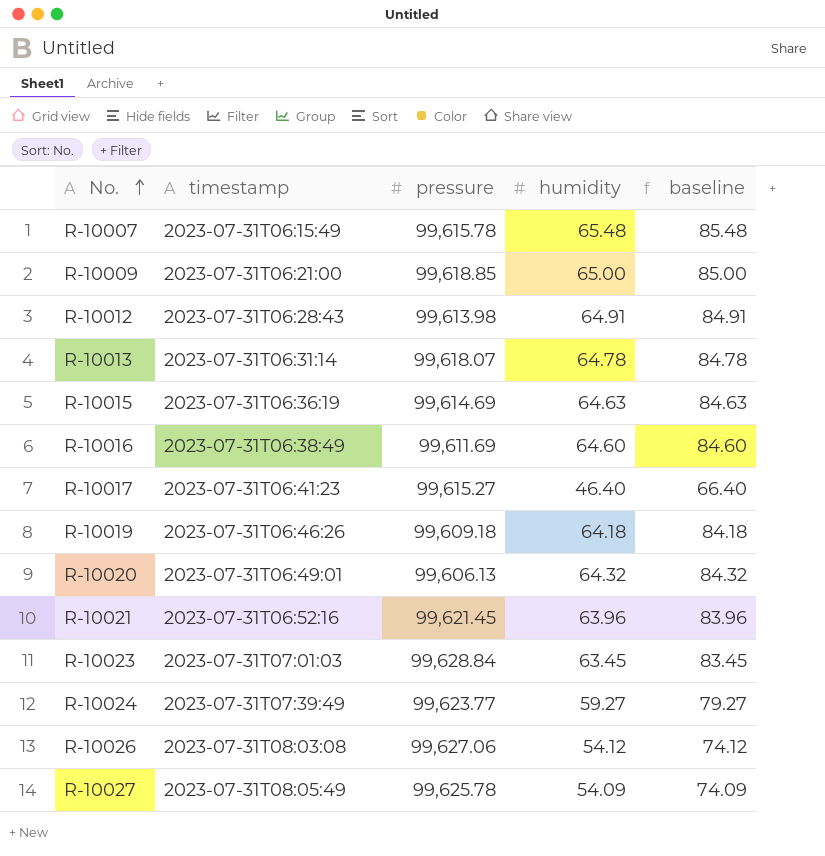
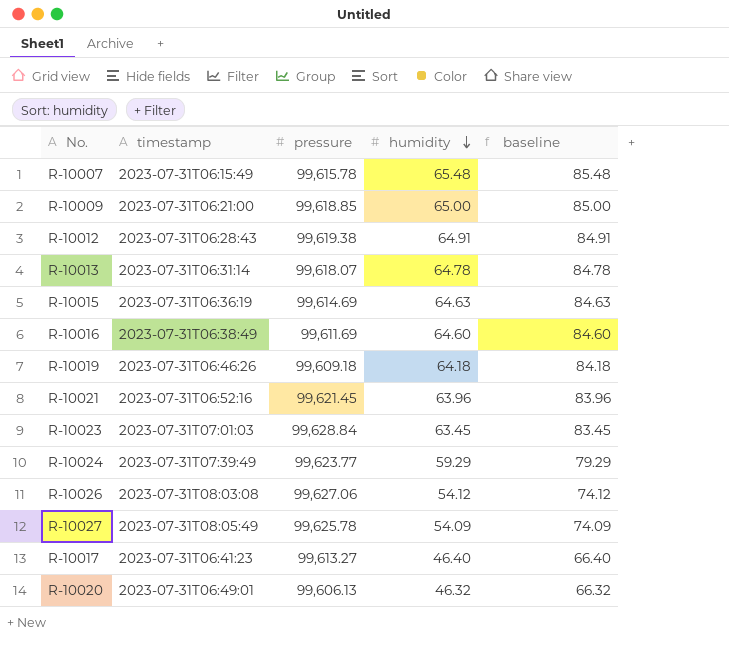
row order: No. ascending -> humidity descending
R-10012 | pressure: 99,613.98 -> 99,619.38
R-10024 | humidity: 59.27 -> 59.29
R-10024 | baseline: 79.27 -> 79.29
R-10017 | pressure: 99,615.27 -> 99,613.27
R-10020 | humidity: 64.32 -> 46.32
R-10020 | baseline: 84.32 -> 66.32

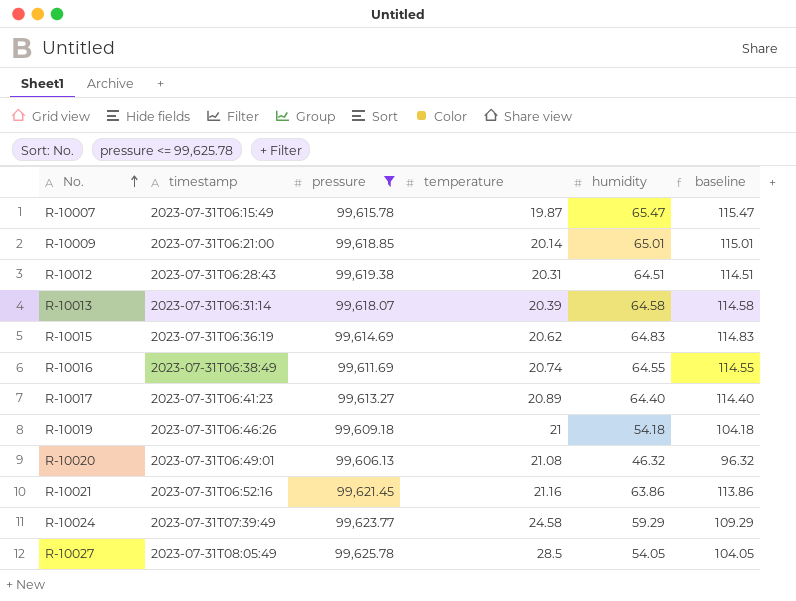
filter: none -> pressure <= 99,625.78
row order: humidity descending -> No. ascending
column temperature | position: none -> 4
column baseline | formula: [humidity] + 20 -> [humidity] + 50
R-10007 | humidity: 65.48 -> 65.47
R-10009 | humidity: 65.00 -> 65.01
R-10012 | humidity: 64.91 -> 64.51
R-10013 | humidity: 64.78 -> 64.58
R-10015 | humidity: 64.63 -> 64.83
R-10016 | humidity: 64.60 -> 64.55
R-10017 | humidity: 46.40 -> 64.40
R-10019 | humidity: 64.18 -> 54.18
R-10021 | humidity: 63.96 -> 63.86
R-10027 | humidity: 54.09 -> 54.05

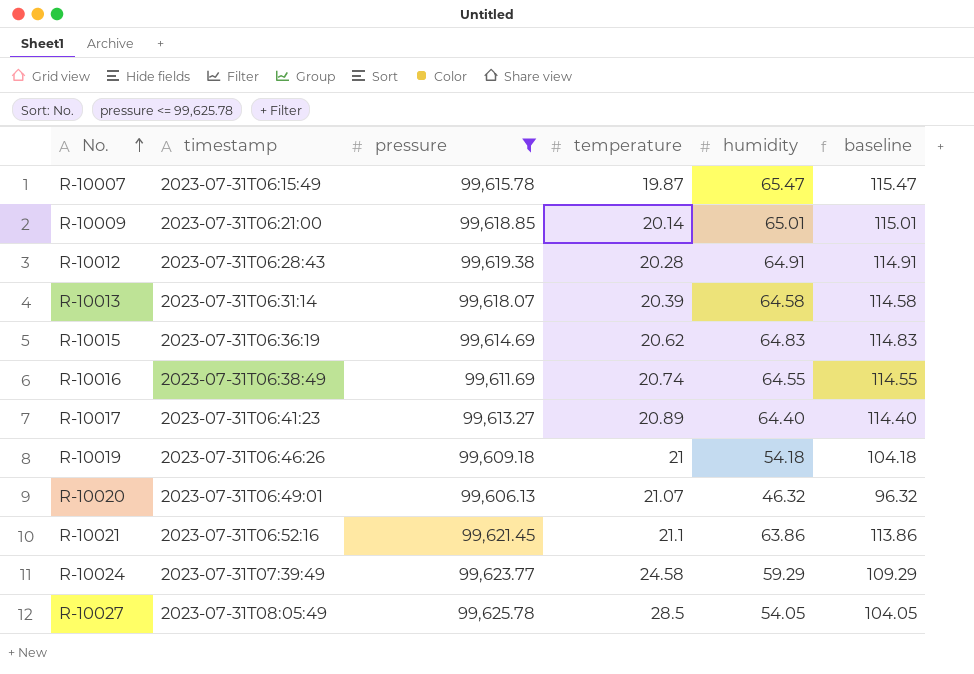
R-10012 | temperature: 20.31 -> 20.28
R-10012 | humidity: 64.51 -> 64.91
R-10012 | baseline: 114.51 -> 114.91
R-10020 | temperature: 21.08 -> 21.07
R-10021 | temperature: 21.16 -> 21.1

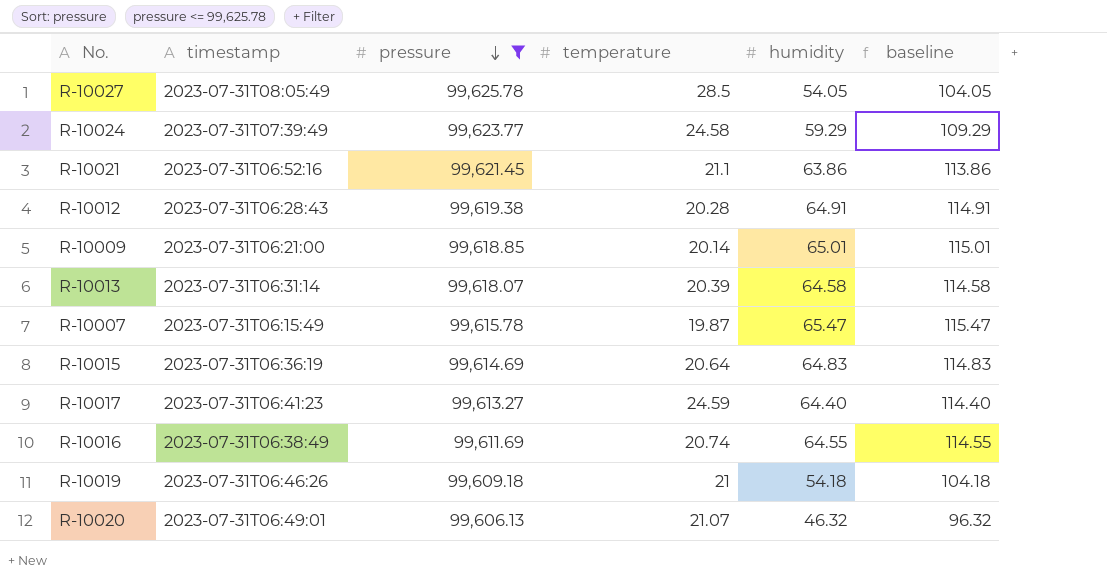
row order: No. ascending -> pressure descending
R-10015 | temperature: 20.62 -> 20.64
R-10017 | temperature: 20.89 -> 24.59

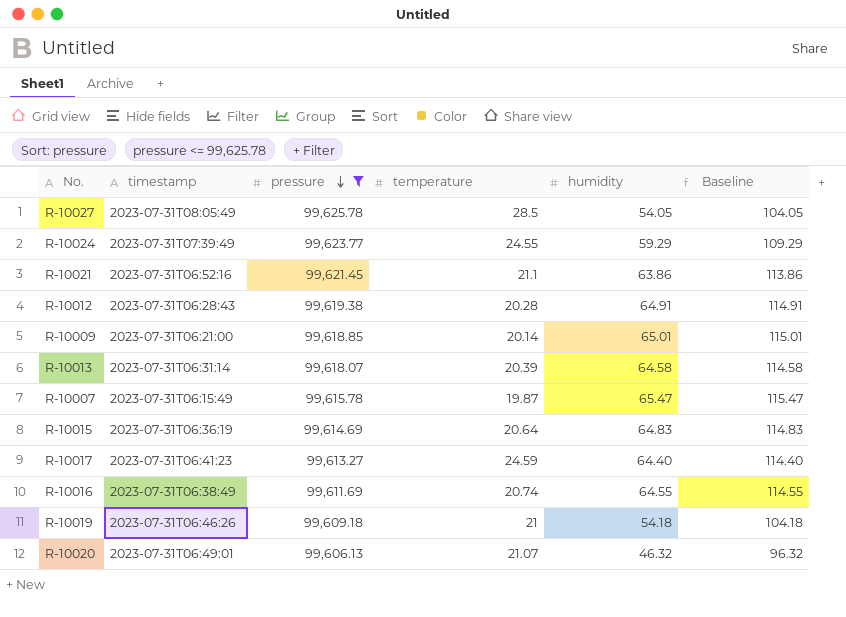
column name: baseline -> Baseline
R-10024 | temperature: 24.58 -> 24.55

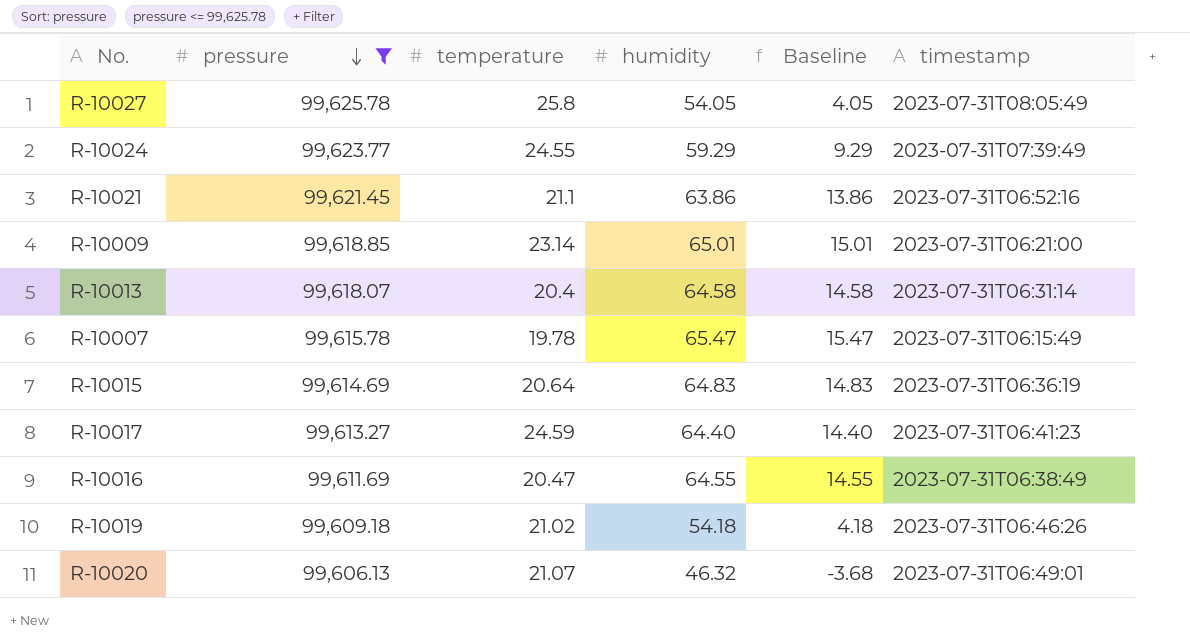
column Baseline | formula: [humidity] + 50 -> [humidity] - 50
column timestamp | position: 2 -> 6
row R-10012: 2023-07-31T06:28:43 | 99,619.38 | 20.28 | 64.91 | 114.91 -> none
R-10027 | temperature: 28.5 -> 25.8
R-10009 | temperature: 20.14 -> 23.14
R-10013 | temperature: 20.39 -> 20.4
R-10007 | temperature: 19.87 -> 19.78
R-10016 | temperature: 20.74 -> 20.47
R-10019 | temperature: 21 -> 21.02

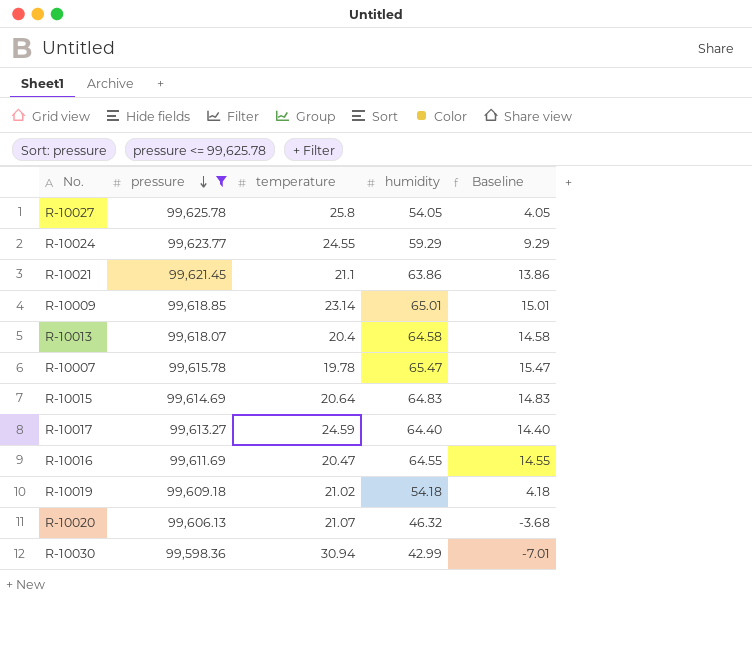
column timestamp | position: 6 -> none
row R-10030: none -> 99,598.36 | 30.94 | 42.99 | -7.01

